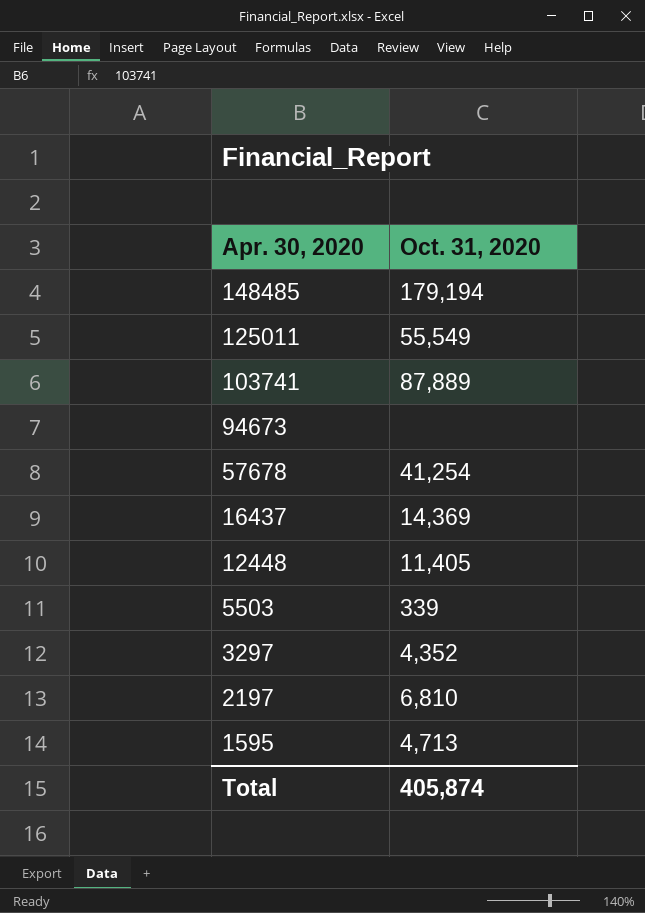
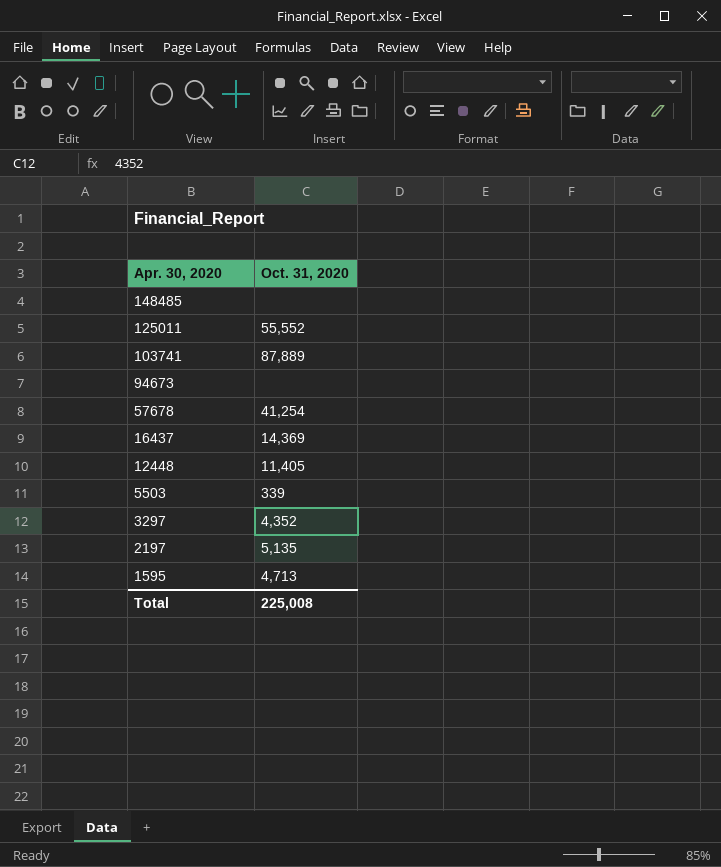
148485 | Oct. 31, 2020: 179,194 -> none
125011 | Oct. 31, 2020: 55,549 -> 55,552
2197 | Oct. 31, 2020: 6,810 -> 5,135
Total | Oct. 31, 2020: 405,874 -> 225,008

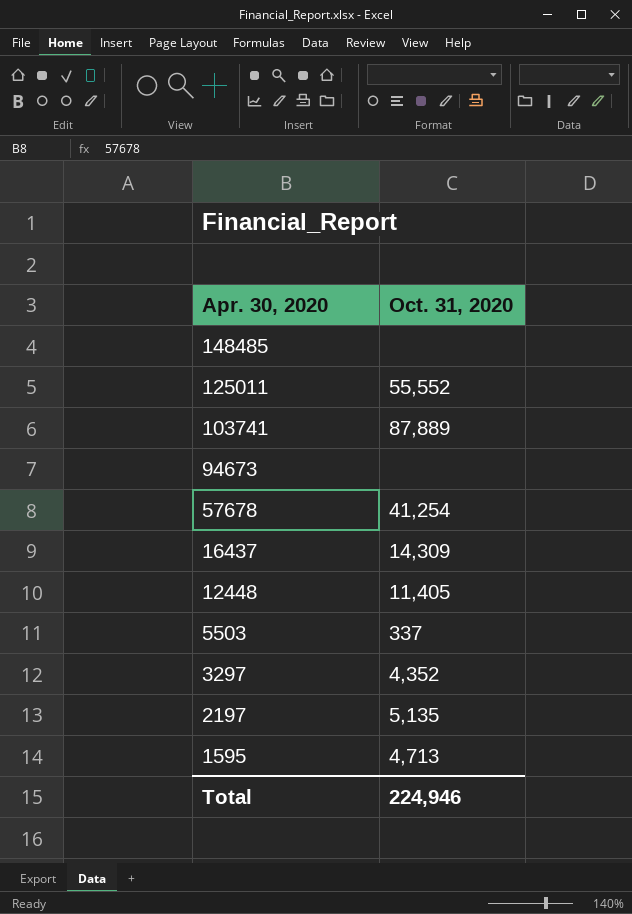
16437 | Oct. 31, 2020: 14,369 -> 14,309
5503 | Oct. 31, 2020: 339 -> 337
Total | Oct. 31, 2020: 225,008 -> 224,946

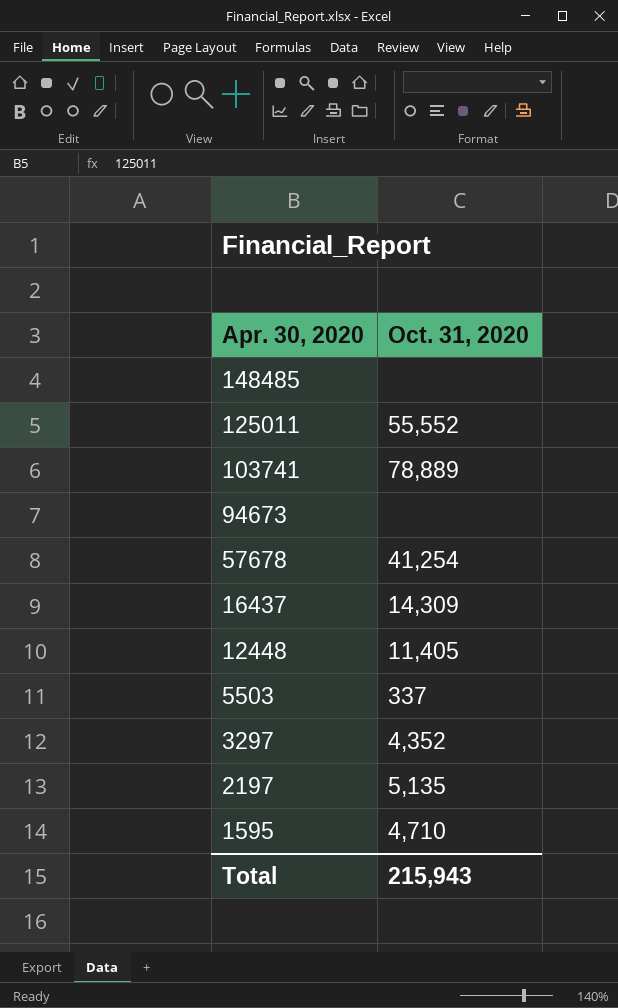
103741 | Oct. 31, 2020: 87,889 -> 78,889
1595 | Oct. 31, 2020: 4,713 -> 4,710
Total | Oct. 31, 2020: 224,946 -> 215,943

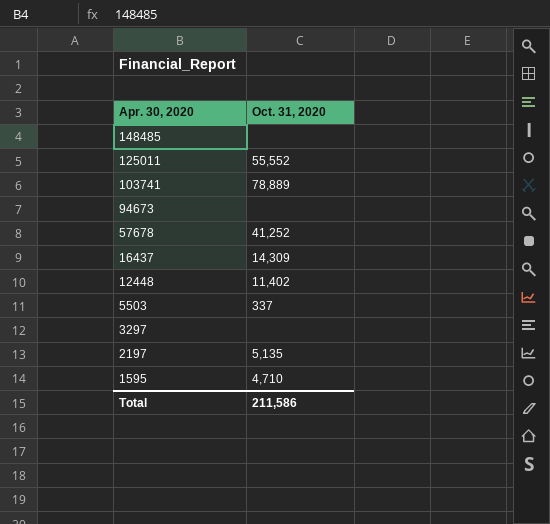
57678 | Oct. 31, 2020: 41,254 -> 41,252
12448 | Oct. 31, 2020: 11,405 -> 11,402
3297 | Oct. 31, 2020: 4,352 -> none
Total | Oct. 31, 2020: 215,943 -> 211,586

